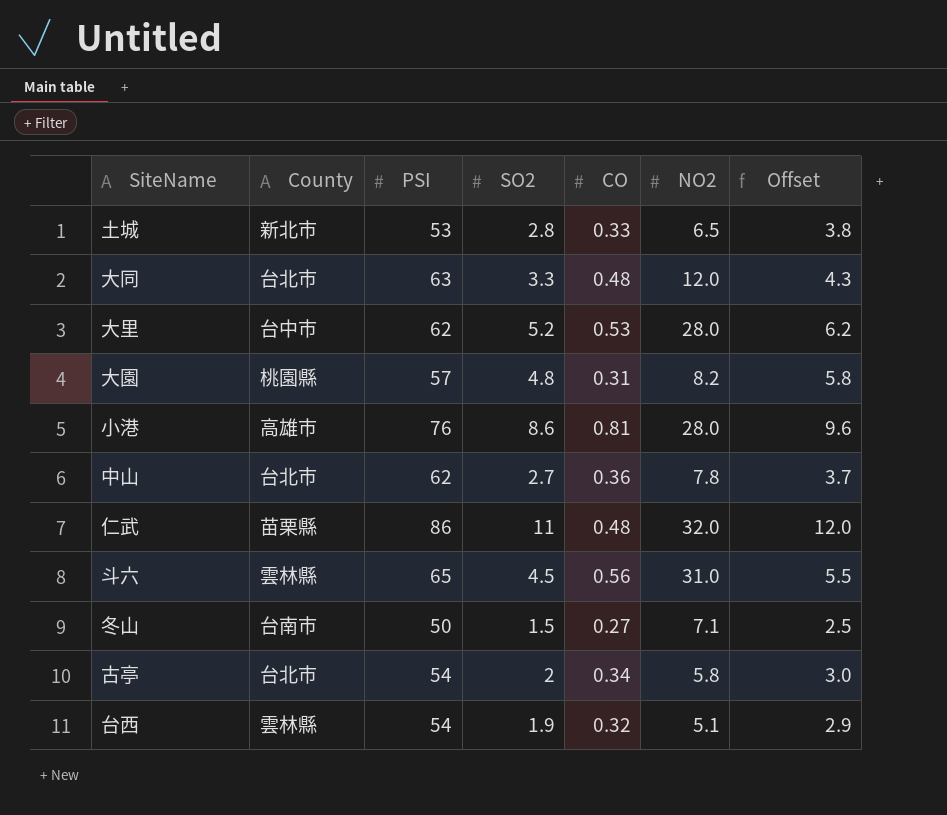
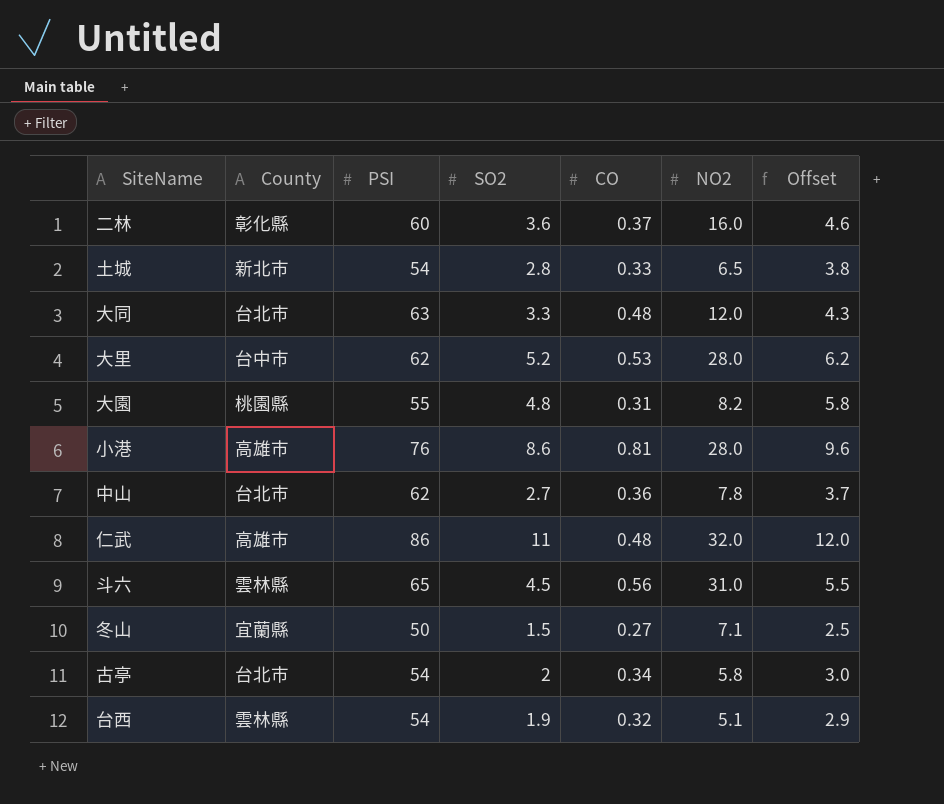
row 二林: none -> 彰化縣 | 60 | 3.6 | 0.37 | 16.0 | 4.6
土城 | PSI: 53 -> 54
大園 | PSI: 57 -> 55
仁武 | County: 苗栗縣 -> 高雄市
冬山 | County: 台南市 -> 宜蘭縣

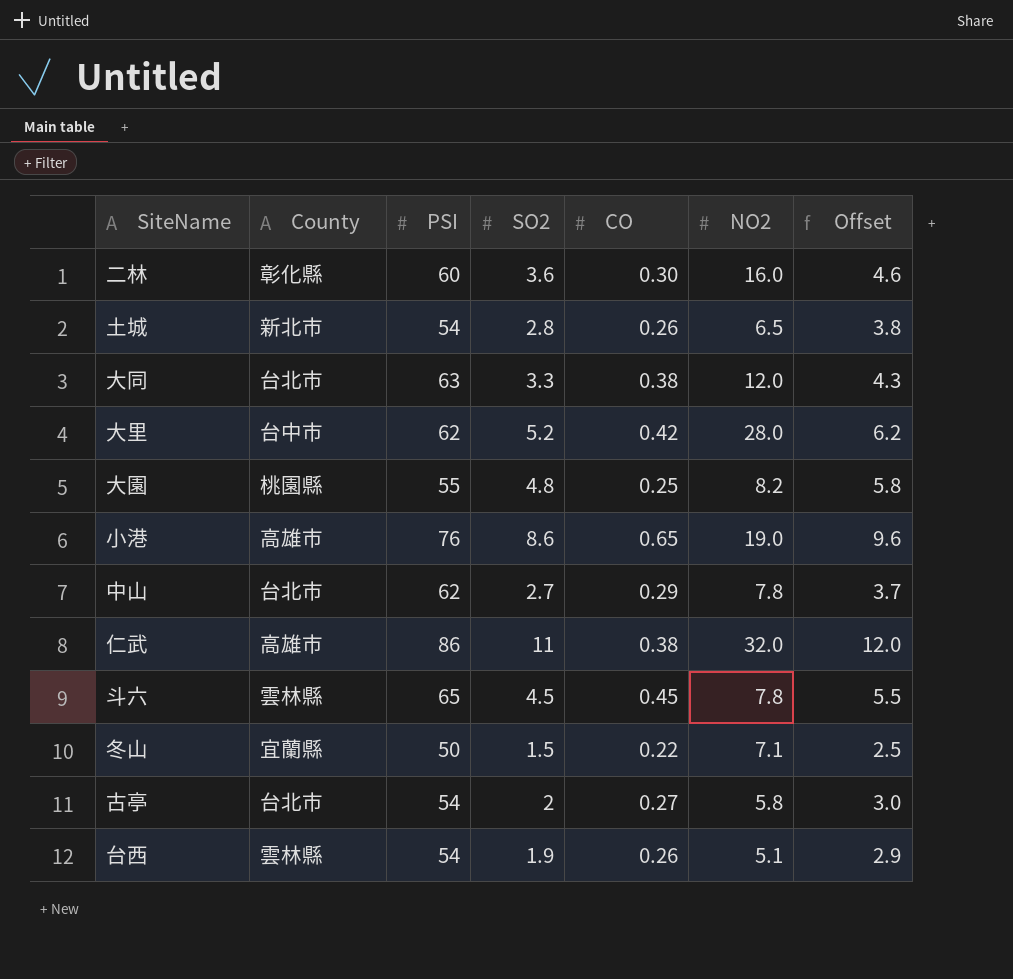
二林 | CO: 0.37 -> 0.30
土城 | CO: 0.33 -> 0.26
大同 | CO: 0.48 -> 0.38
大里 | CO: 0.53 -> 0.42
大園 | CO: 0.31 -> 0.25
小港 | CO: 0.81 -> 0.65
小港 | NO2: 28.0 -> 19.0
中山 | CO: 0.36 -> 0.29
仁武 | CO: 0.48 -> 0.38
斗六 | CO: 0.56 -> 0.45
斗六 | NO2: 31.0 -> 7.8
冬山 | CO: 0.27 -> 0.22
古亭 | CO: 0.34 -> 0.27
台西 | CO: 0.32 -> 0.26

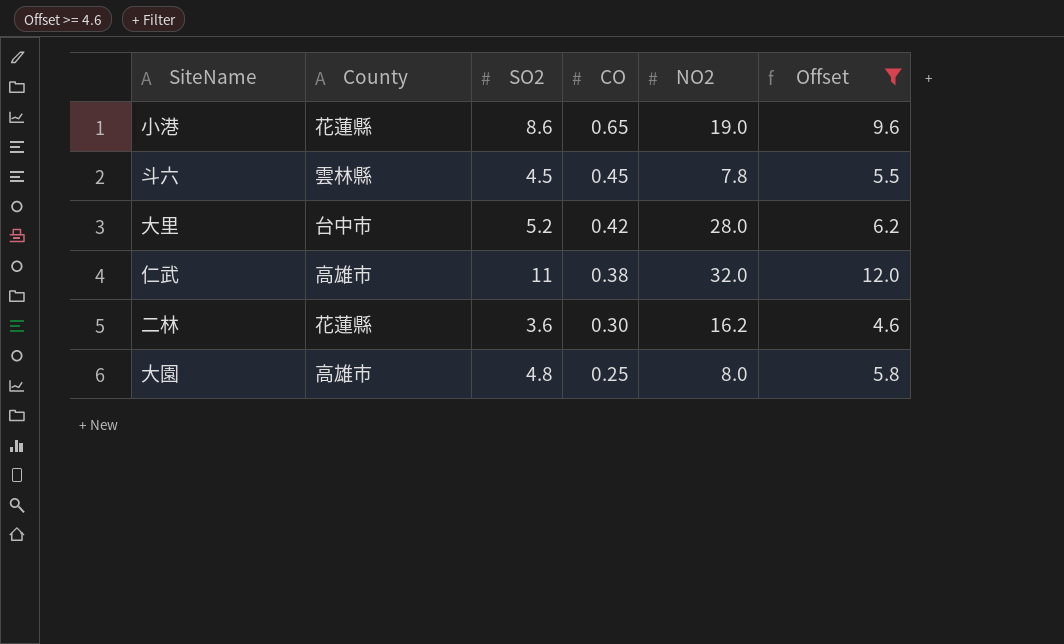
filter: none -> Offset >= 4.6
row order: none -> CO descending
column PSI | position: 3 -> none
小港 | County: 高雄市 -> 花蓮縣
二林 | County: 彰化縣 -> 花蓮縣
二林 | NO2: 16.0 -> 16.2
大園 | County: 桃園縣 -> 高雄市
大園 | NO2: 8.2 -> 8.0

